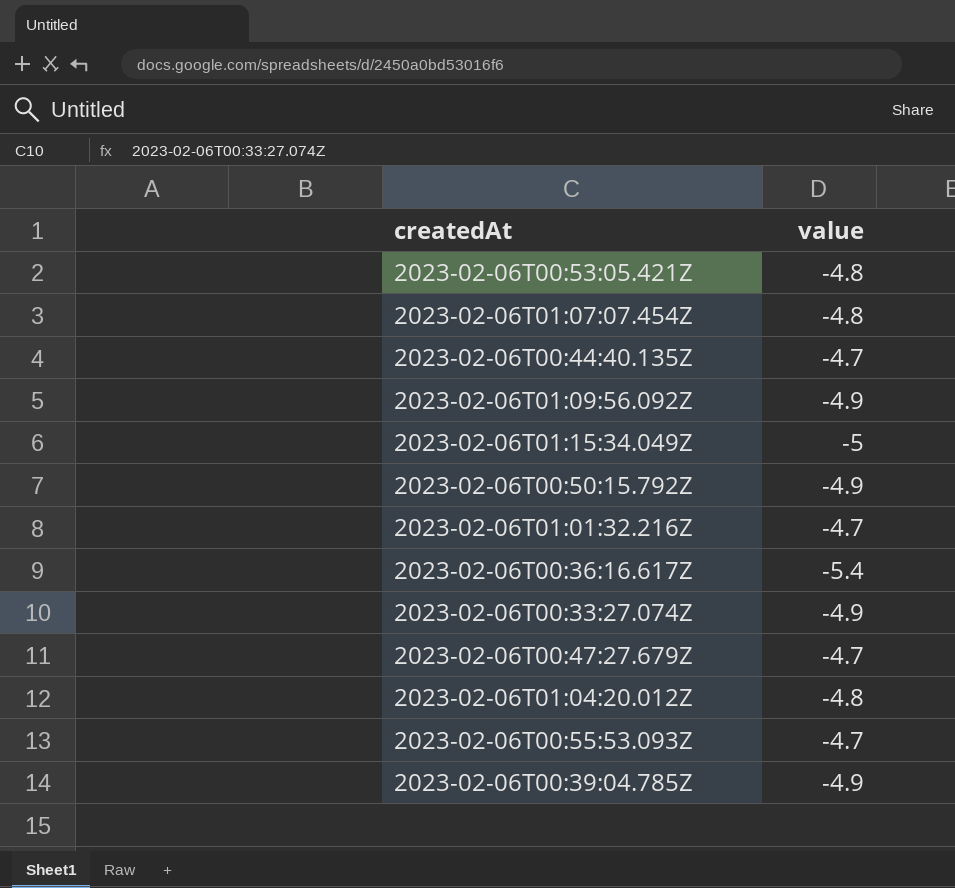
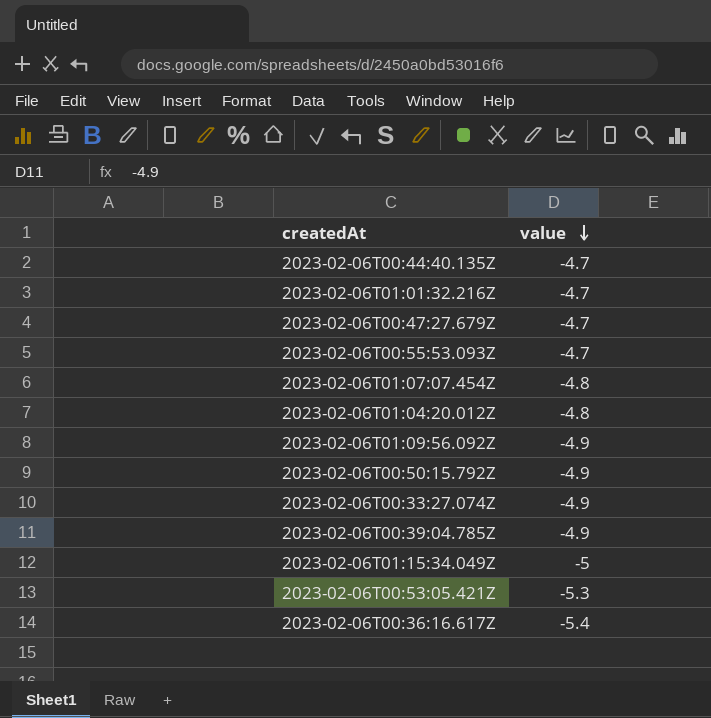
row order: none -> value descending
2023-02-06T00:53:05.421Z | value: -4.8 -> -5.3

